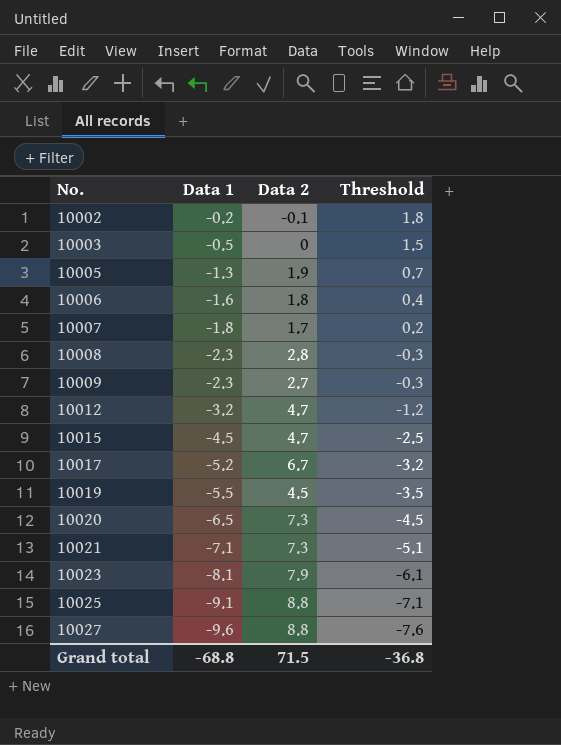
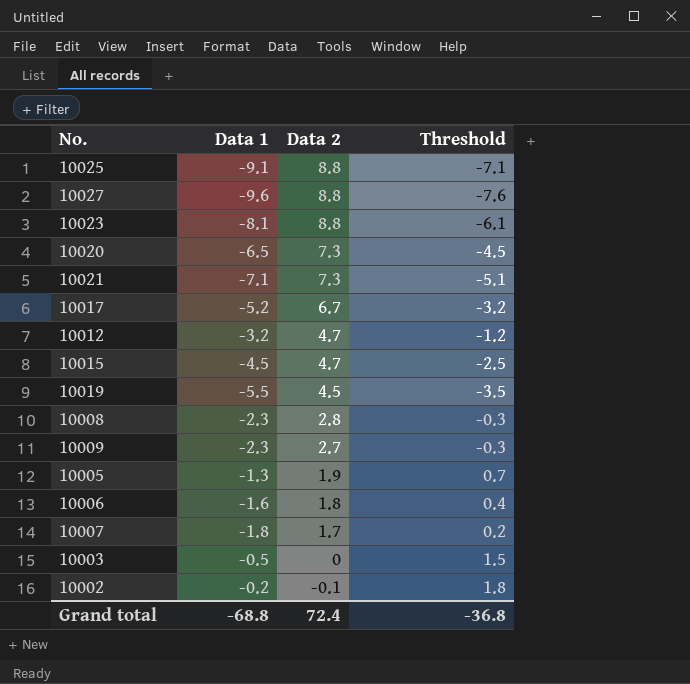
row order: No. ascending -> Data 2 descending
10023 | Data 2: 7.9 -> 8.8
Grand total | Data 2: 71.5 -> 72.4

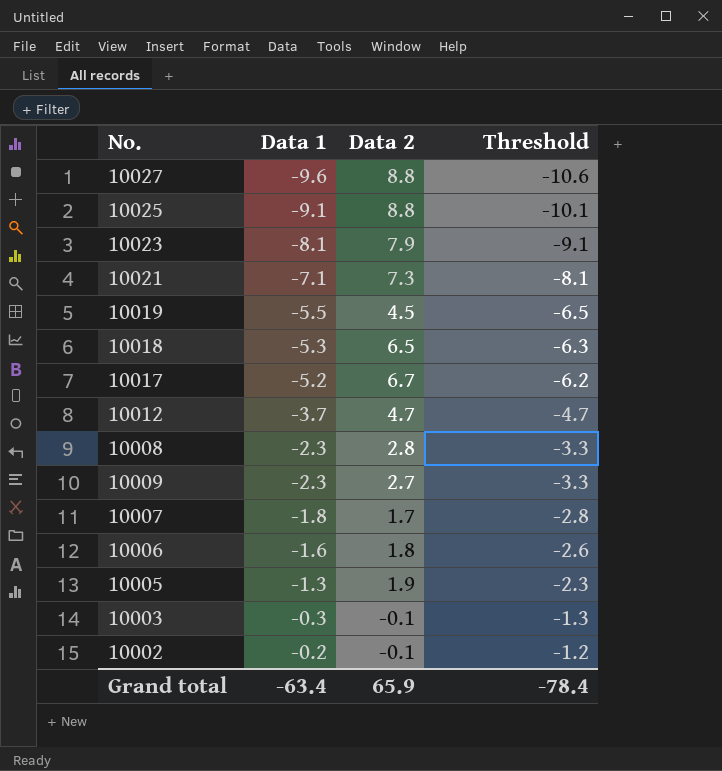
row order: Data 2 descending -> Data 1 ascending
column Threshold | formula: [Data 1] + 2 -> [Data 1] - 1
row 10020: -6.5 | 7.3 | -4.5 -> none
row 10015: -4.5 | 4.7 | -2.5 -> none
10023 | Data 2: 8.8 -> 7.9
row 10018: none -> -5.3 | 6.5 | -6.3
10012 | Data 1: -3.2 -> -3.7
10003 | Data 1: -0.5 -> -0.3
10003 | Data 2: 0 -> -0.1
Grand total | Data 1: -68.8 -> -63.4
Grand total | Data 2: 72.4 -> 65.9
Grand total | Threshold: -36.8 -> -78.4

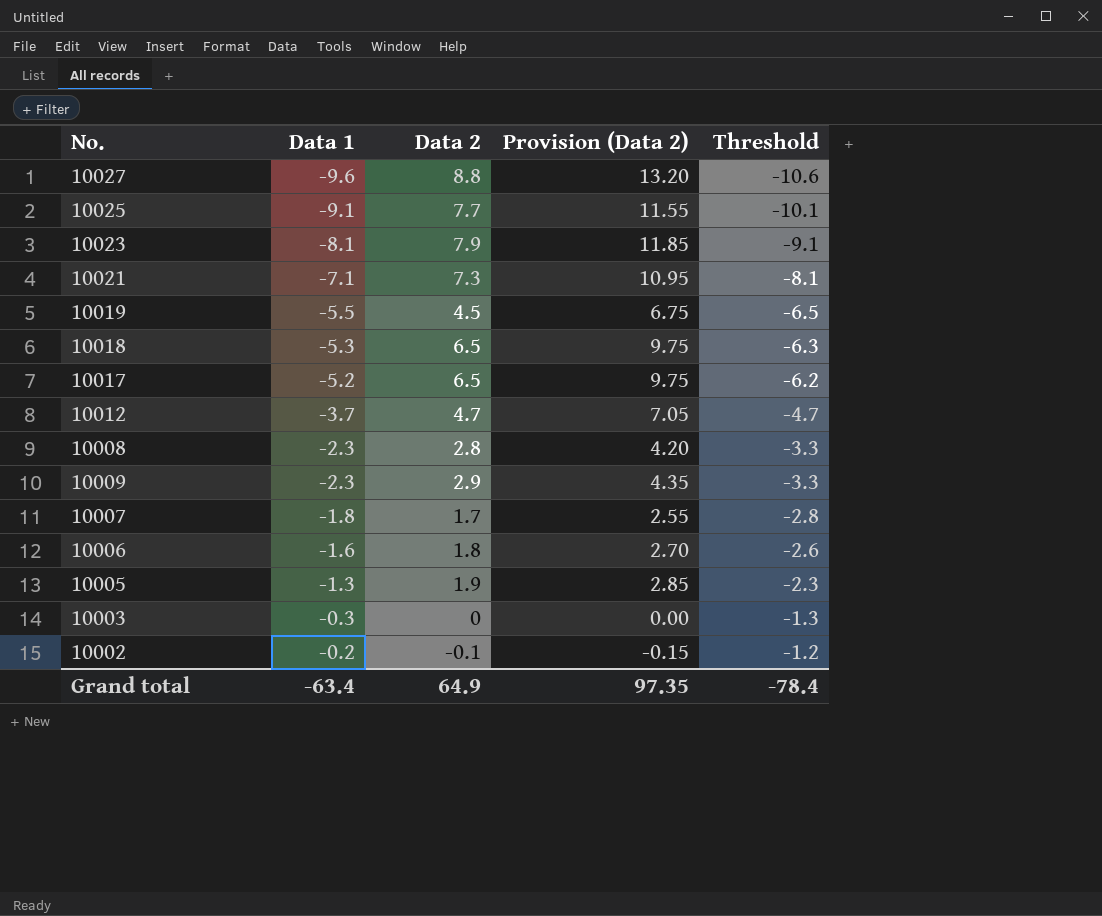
column Provision (Data 2) | formula: none -> [Data 2] * 1.5
10025 | Data 2: 8.8 -> 7.7
10017 | Data 2: 6.7 -> 6.5
10009 | Data 2: 2.7 -> 2.9
10003 | Data 2: -0.1 -> 0
Grand total | Data 2: 65.9 -> 64.9

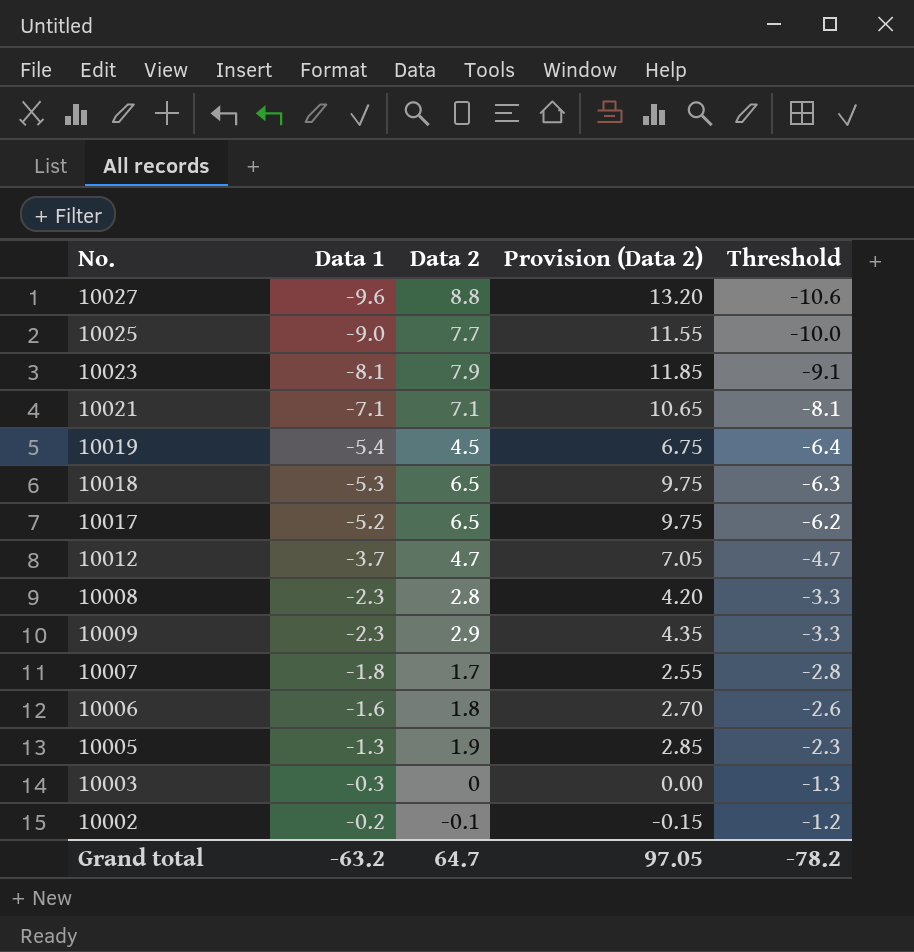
10025 | Data 1: -9.1 -> -9.0
10025 | Threshold: -10.1 -> -10.0
10021 | Data 2: 7.3 -> 7.1
10021 | Provision (Data 2): 10.95 -> 10.65
10019 | Data 1: -5.5 -> -5.4
10019 | Threshold: -6.5 -> -6.4
Grand total | Data 1: -63.4 -> -63.2
Grand total | Data 2: 64.9 -> 64.7
Grand total | Provision (Data 2): 97.35 -> 97.05
Grand total | Threshold: -78.4 -> -78.2

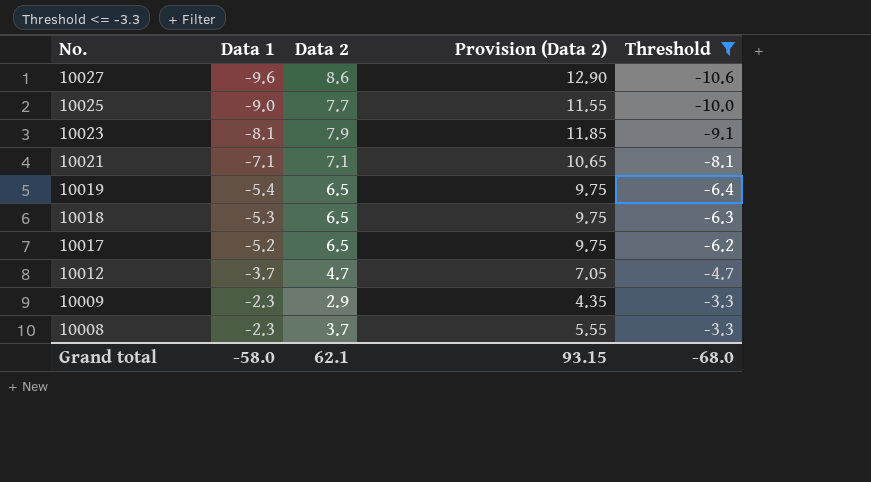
filter: none -> Threshold <= -3.3
row order: Data 1 ascending -> No. descending
10027 | Data 2: 8.8 -> 8.6
10027 | Provision (Data 2): 13.20 -> 12.90
10019 | Data 2: 4.5 -> 6.5
10019 | Provision (Data 2): 6.75 -> 9.75
10008 | Data 2: 2.8 -> 3.7
10008 | Provision (Data 2): 4.20 -> 5.55
Grand total | Data 1: -63.2 -> -58.0
Grand total | Data 2: 64.7 -> 62.1
Grand total | Provision (Data 2): 97.05 -> 93.15
Grand total | Threshold: -78.2 -> -68.0

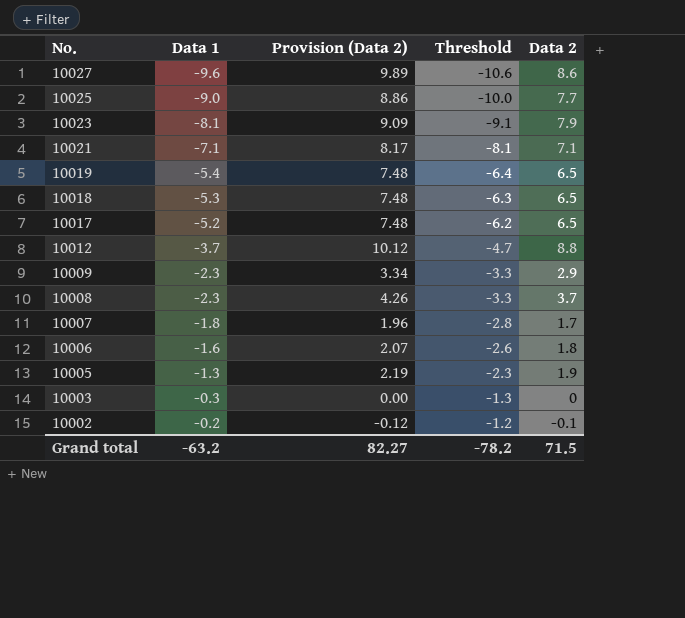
filter: Threshold <= -3.3 -> none
column Provision (Data 2) | formula: [Data 2] * 1.5 -> [Data 2] * 1.15
column Data 2 | position: 3 -> 5
10012 | Data 2: 4.7 -> 8.8
Grand total | Data 1: -58.0 -> -63.2
Grand total | Provision (Data 2): 93.15 -> 82.27
Grand total | Threshold: -68.0 -> -78.2
Grand total | Data 2: 62.1 -> 71.5

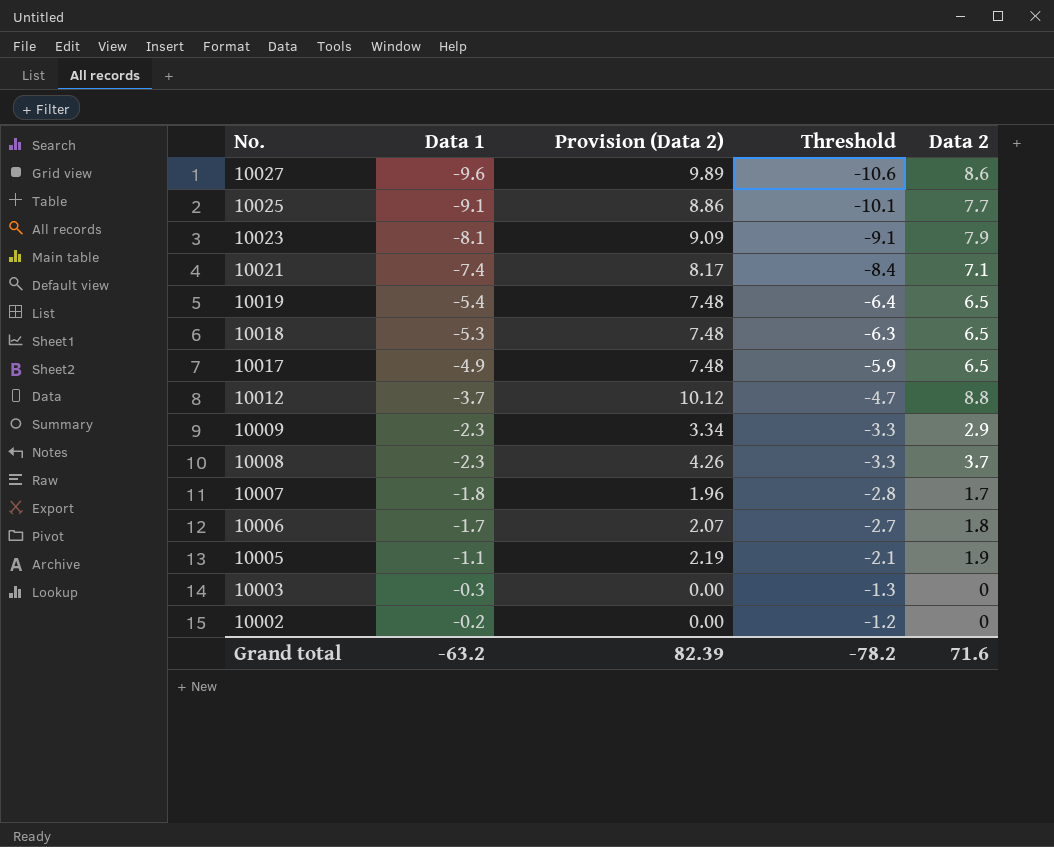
10025 | Data 1: -9.0 -> -9.1
10025 | Threshold: -10.0 -> -10.1
10021 | Data 1: -7.1 -> -7.4
10021 | Threshold: -8.1 -> -8.4
10017 | Data 1: -5.2 -> -4.9
10017 | Threshold: -6.2 -> -5.9
10006 | Data 1: -1.6 -> -1.7
10006 | Threshold: -2.6 -> -2.7
10005 | Data 1: -1.3 -> -1.1
10005 | Threshold: -2.3 -> -2.1
10002 | Provision (Data 2): -0.12 -> 0.00
10002 | Data 2: -0.1 -> 0
Grand total | Provision (Data 2): 82.27 -> 82.39
Grand total | Data 2: 71.5 -> 71.6

